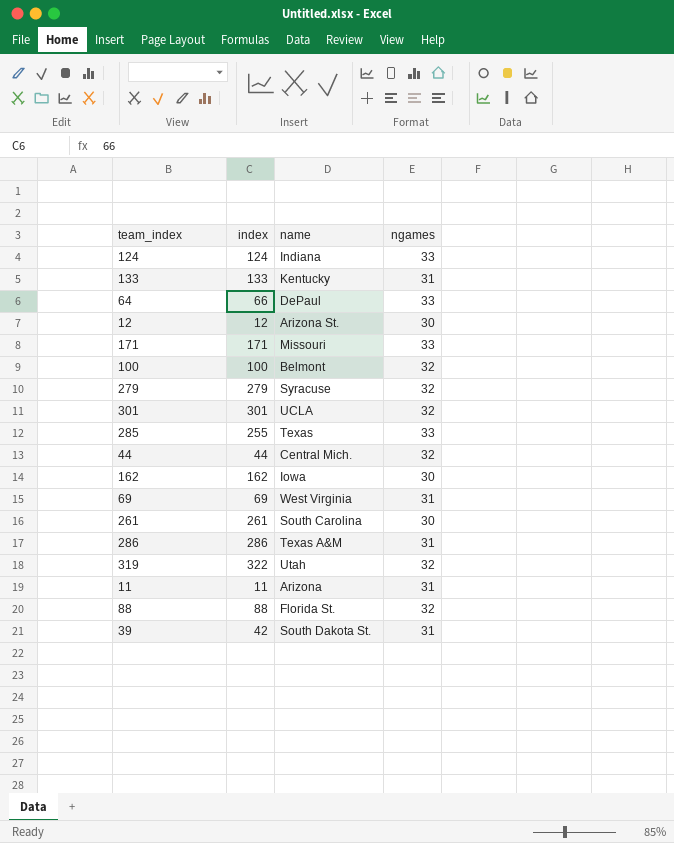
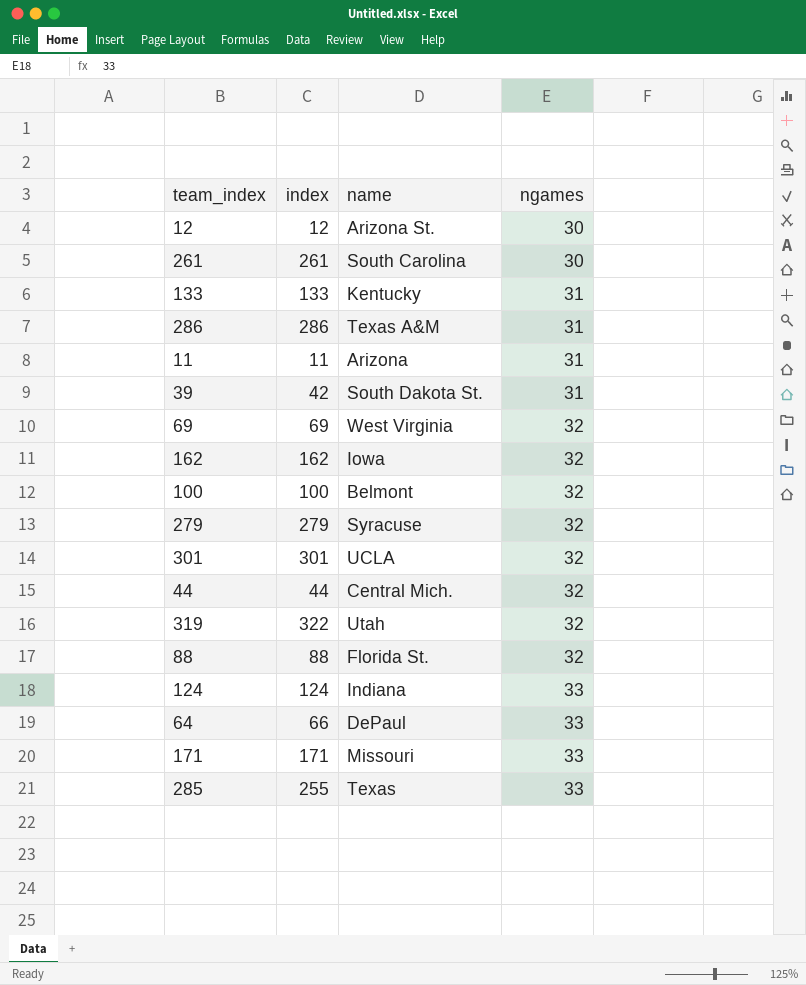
row order: none -> ngames ascending
69 | ngames: 31 -> 32
162 | ngames: 30 -> 32

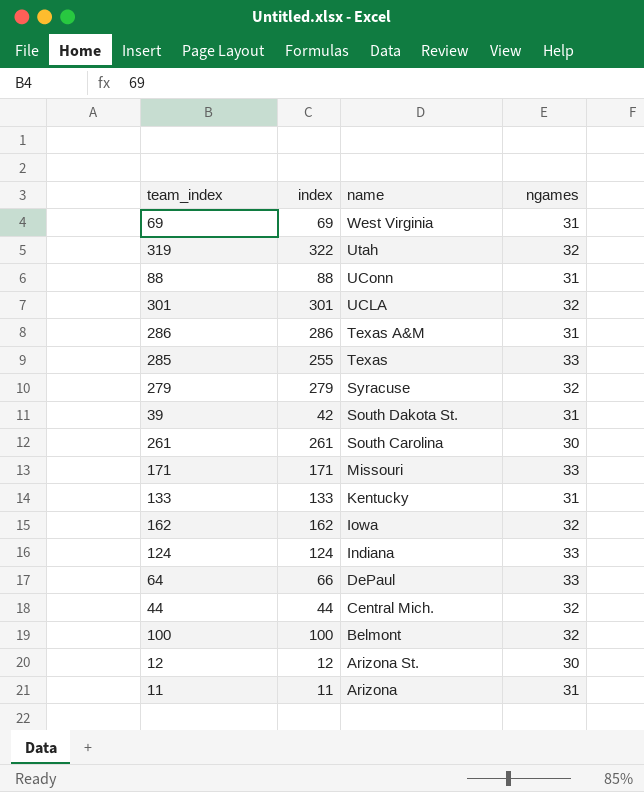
row order: ngames ascending -> name descending
69 | ngames: 32 -> 31
88 | name: Florida St. -> UConn
88 | ngames: 32 -> 31

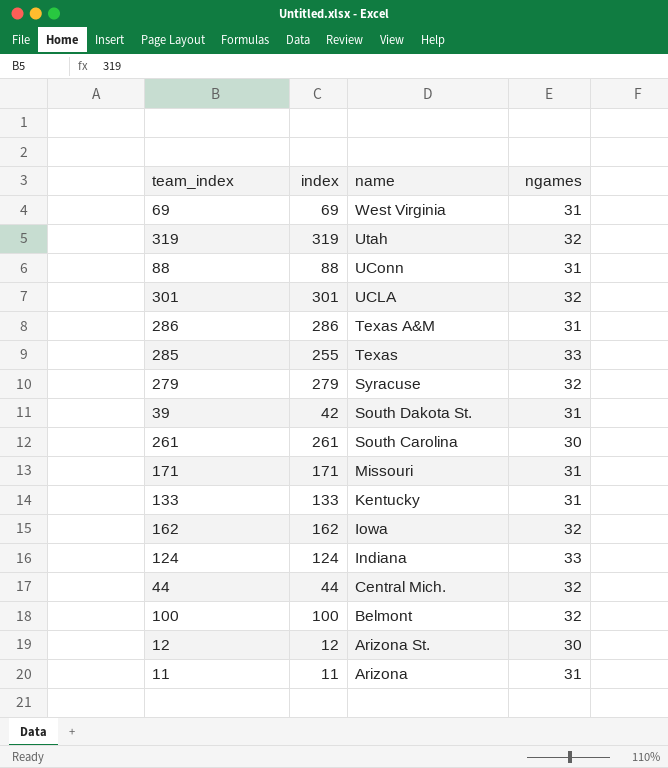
row 64: 66 | DePaul | 33 -> none
319 | index: 322 -> 319
171 | ngames: 33 -> 31

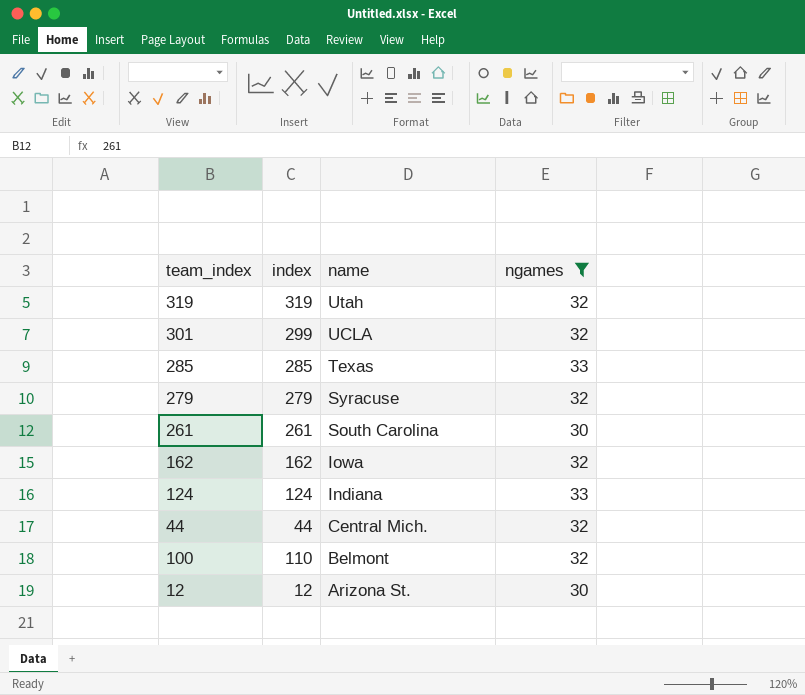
filter: none -> ngames != 31
301 | index: 301 -> 299
285 | index: 255 -> 285
100 | index: 100 -> 110

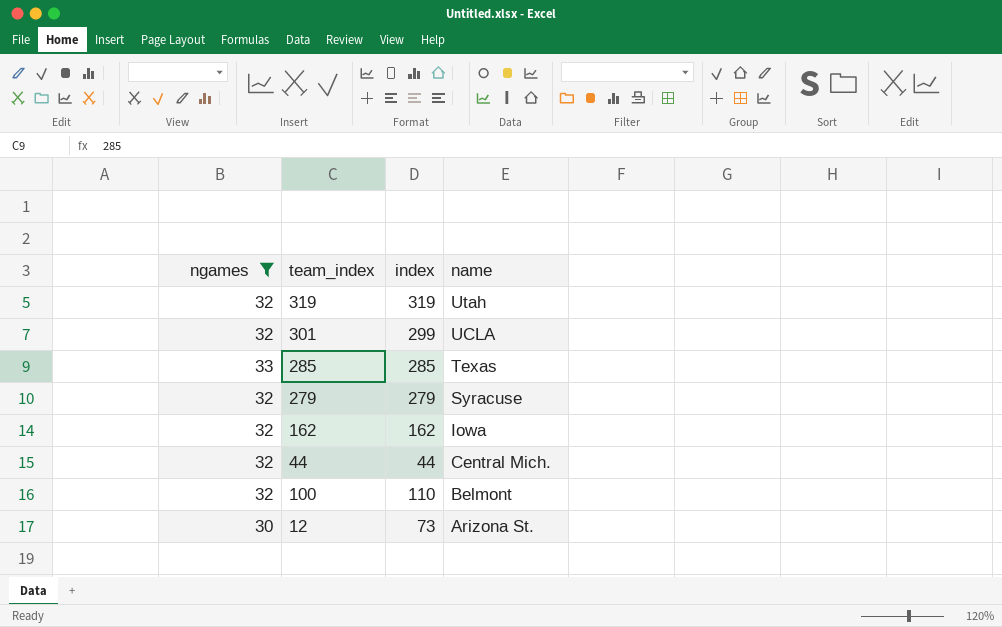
column ngames | position: 4 -> 1
row 261: 261 | South Carolina | 30 -> none
row 124: 124 | Indiana | 33 -> none
12 | index: 12 -> 73

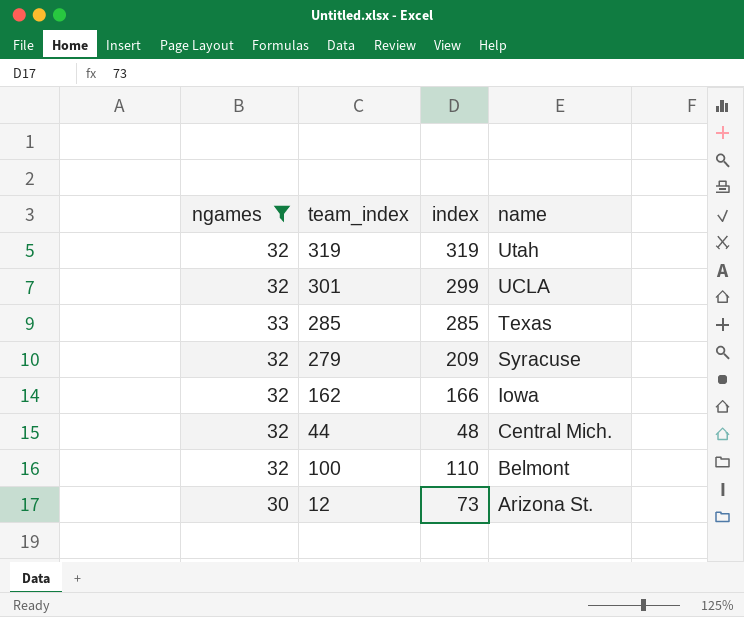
279 | index: 279 -> 209
162 | index: 162 -> 166
44 | index: 44 -> 48

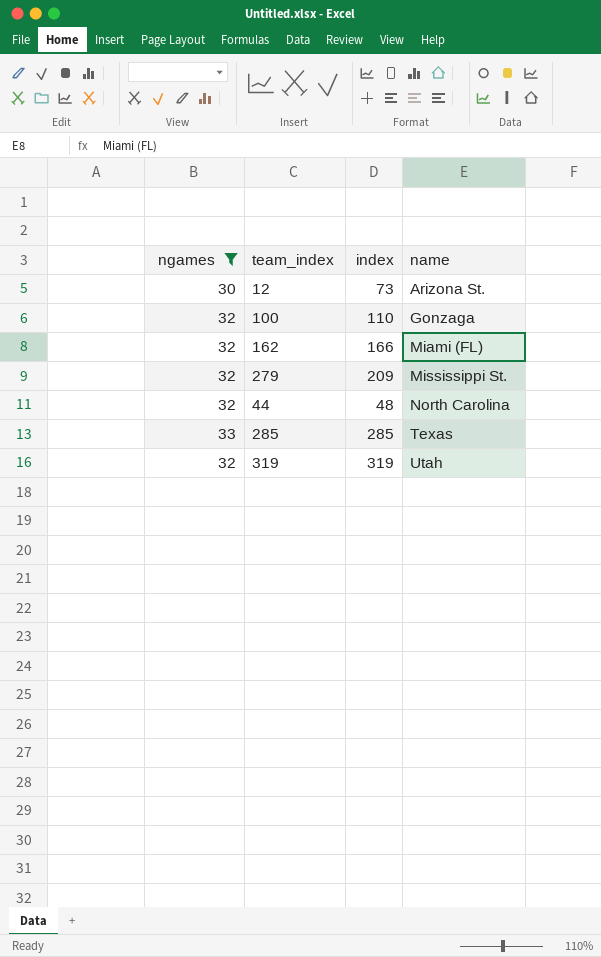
row order: name descending -> name ascending
row 301: 32 | 299 | UCLA -> none
100 | name: Belmont -> Gonzaga
162 | name: Iowa -> Miami (FL)
279 | name: Syracuse -> Mississippi St.
44 | name: Central Mich. -> North Carolina

